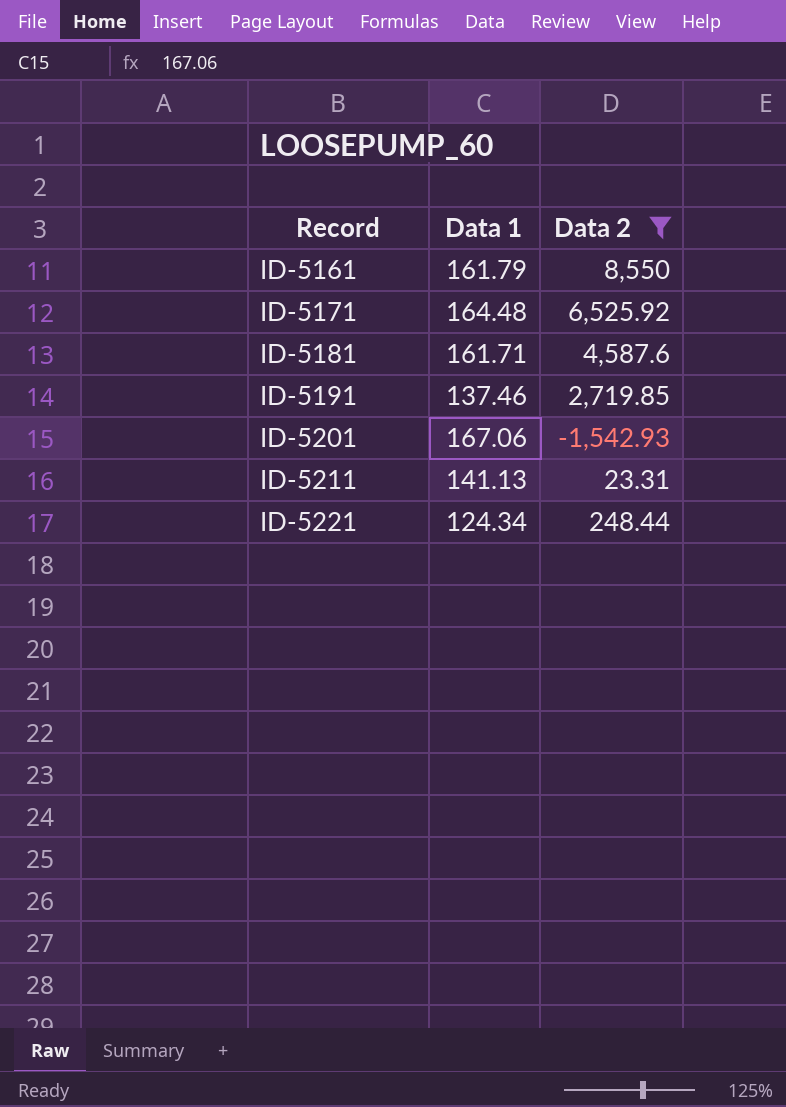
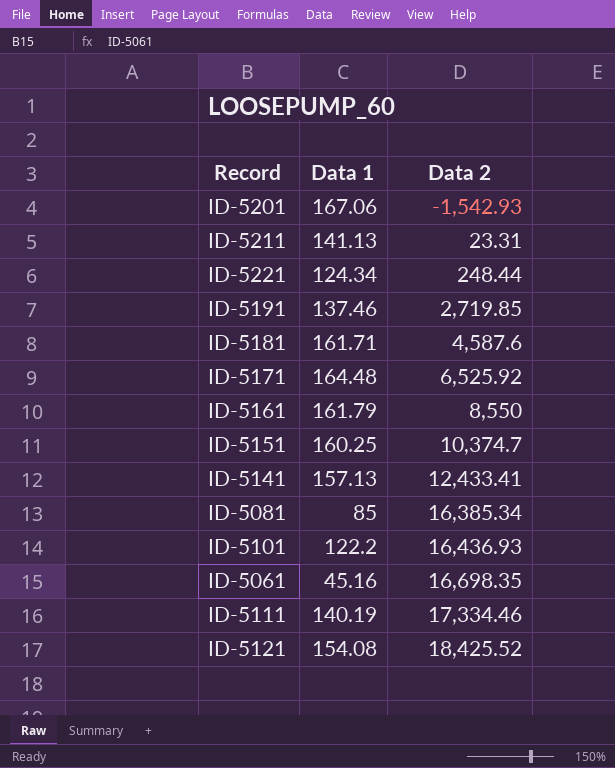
filter: Data 2 <= 8,550 -> none
row order: Record ascending -> Data 2 ascending

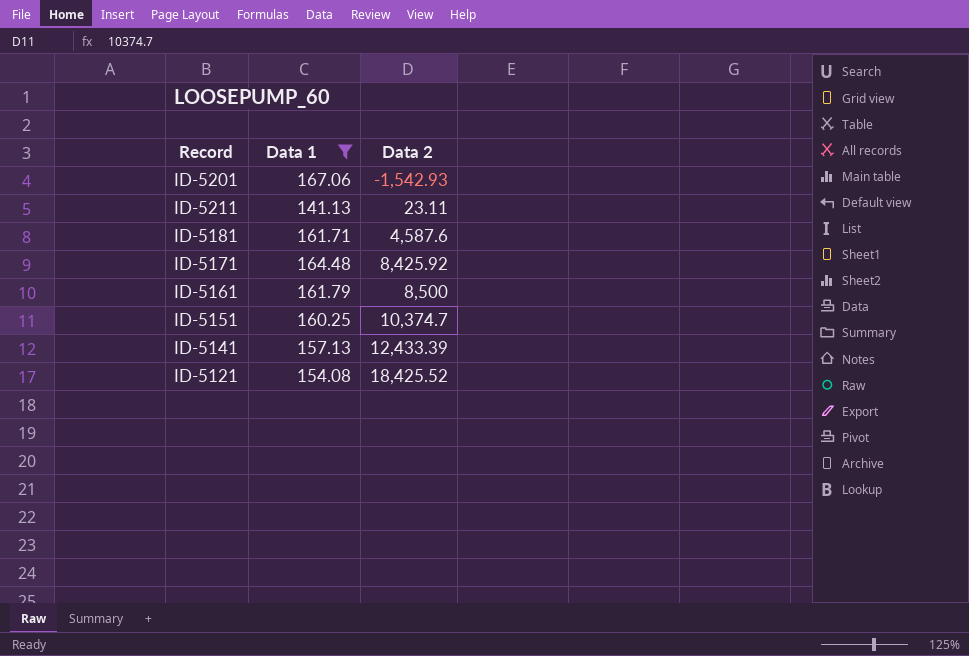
filter: none -> Data 1 >= 141.13
ID-5211 | Data 2: 23.31 -> 23.11
ID-5171 | Data 2: 6,525.92 -> 8,425.92
ID-5161 | Data 2: 8,550 -> 8,500
ID-5141 | Data 2: 12,433.41 -> 12,433.39

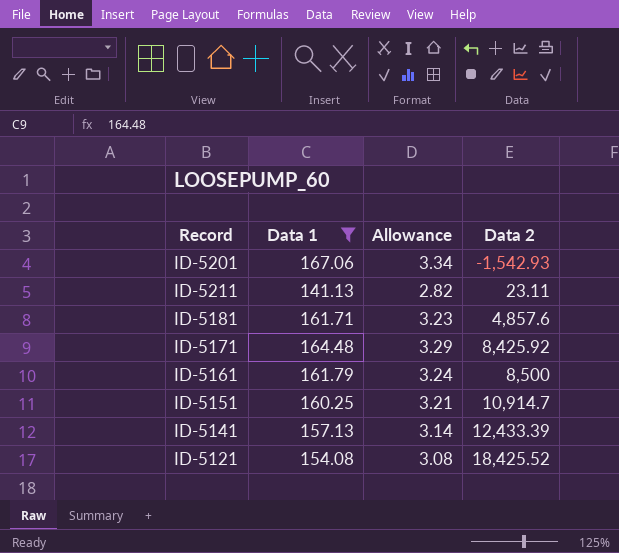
column Allowance | formula: none -> [Data 1] * 0.02
ID-5181 | Data 2: 4,587.6 -> 4,857.6
ID-5151 | Data 2: 10,374.7 -> 10,914.7

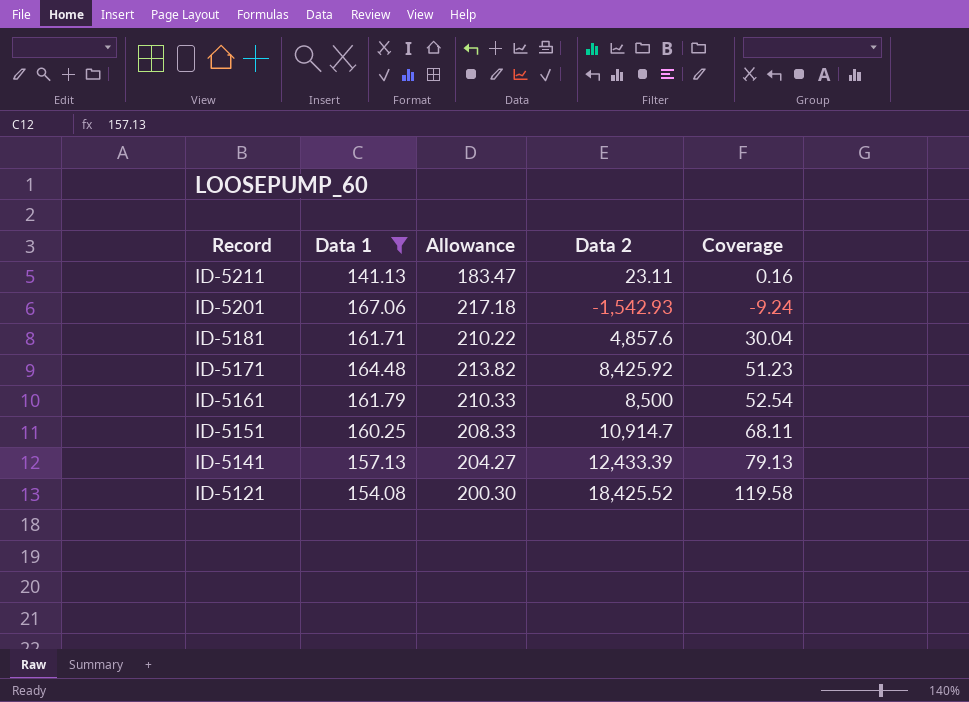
row order: Data 2 ascending -> Record descending
column Allowance | formula: [Data 1] * 0.02 -> [Data 1] * 1.3
column Coverage | formula: none -> [Data 2] / [Data 1]

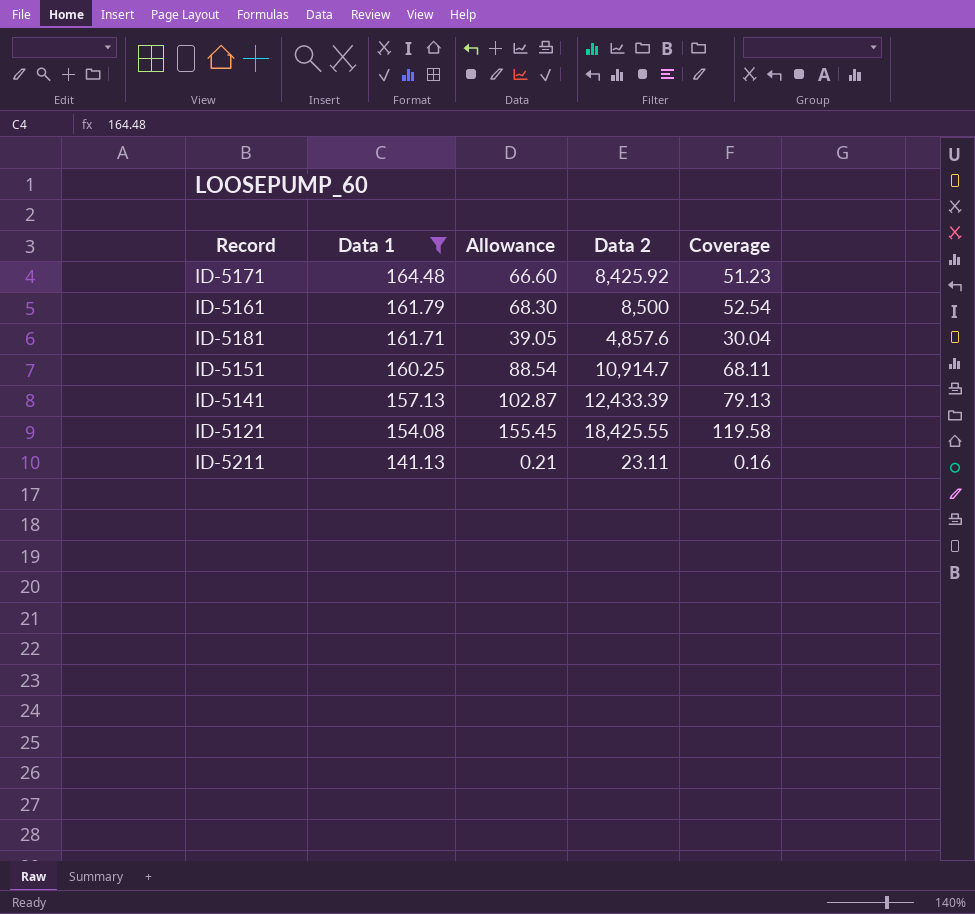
row order: Record descending -> Data 1 descending
column Allowance | formula: [Data 1] * 1.3 -> [Coverage] * 1.3
row ID-5201: 167.06 | 217.18 | -1,542.93 | -9.24 -> none
ID-5121 | Data 2: 18,425.52 -> 18,425.55

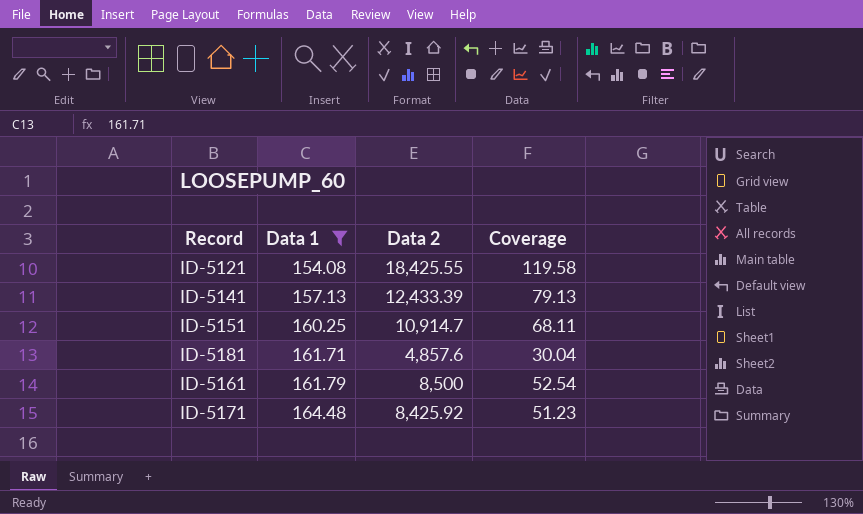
row order: Data 1 descending -> Data 1 ascending
column Allowance | formula: [Coverage] * 1.3 -> none
row ID-5211: 141.13 | 0.21 | 23.11 | 0.16 -> none

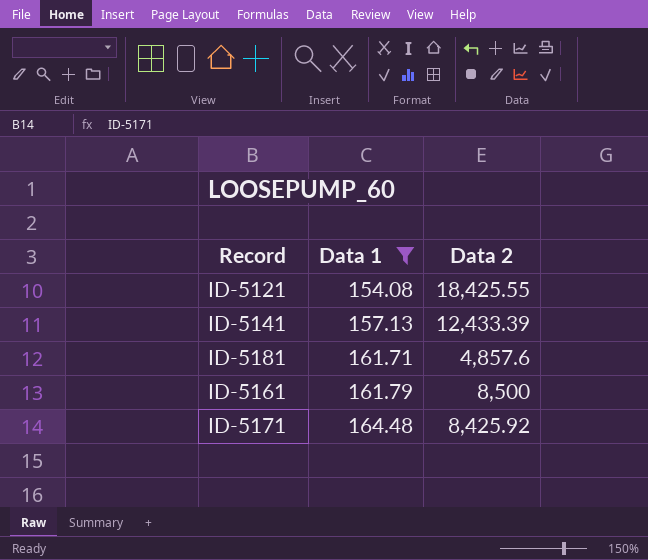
column Coverage | formula: [Data 2] / [Data 1] -> none
row ID-5151: 160.25 | 10,914.7 | 68.11 -> none

